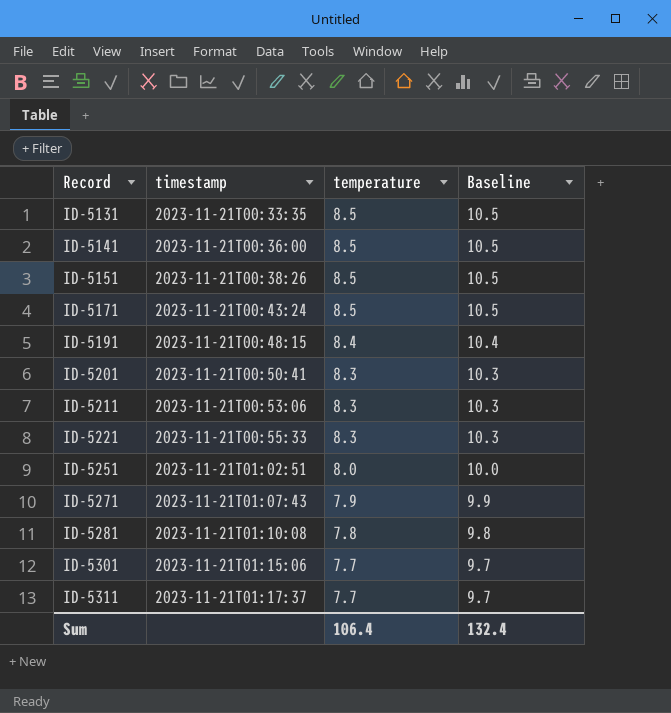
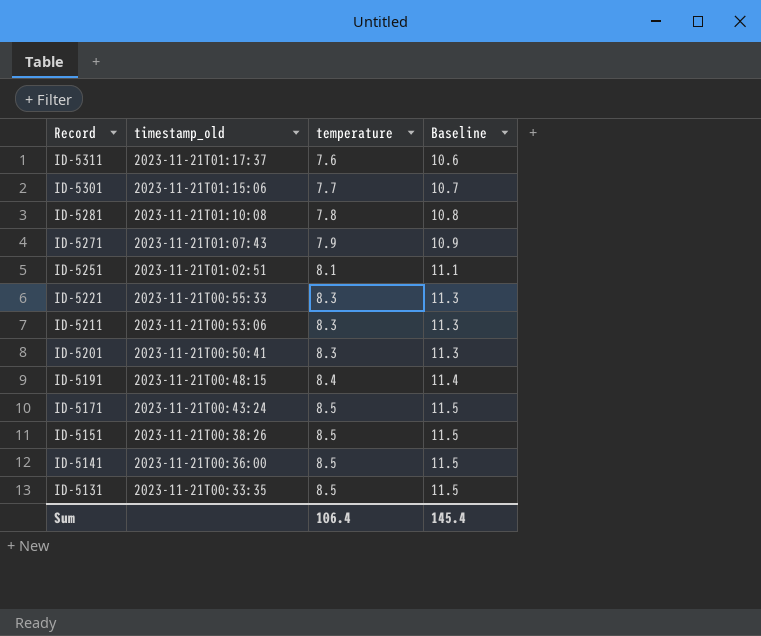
row order: Record ascending -> Record descending
column name: timestamp -> timestamp_old
column Baseline | formula: [temperature] + 2 -> [temperature] + 3
ID-5311 | temperature: 7.7 -> 7.6
ID-5251 | temperature: 8.0 -> 8.1
Sum | Baseline: 132.4 -> 145.4

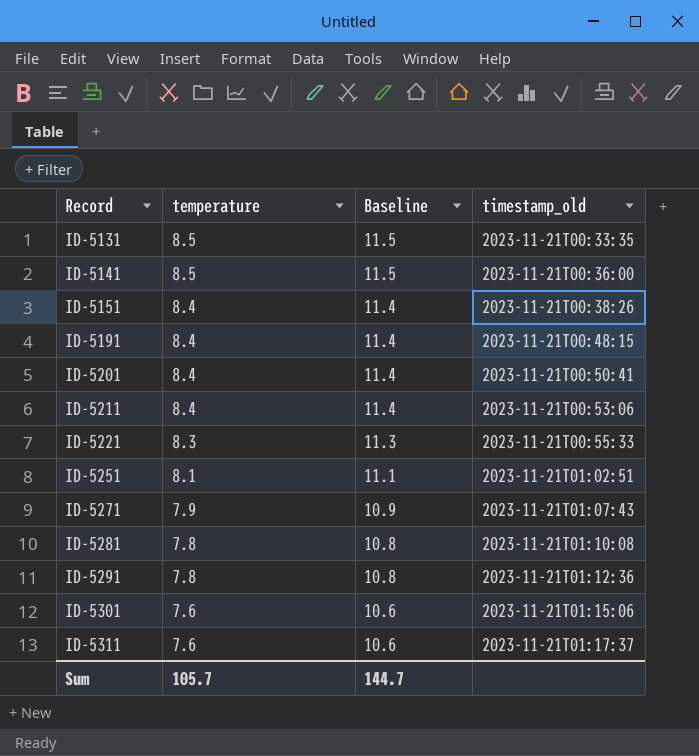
row order: Record descending -> Record ascending
column timestamp_old | position: 2 -> 4
row ID-5171: 2023-11-21T00:43:24 | 8.5 | 11.5 -> none
ID-5151 | temperature: 8.5 -> 8.4
ID-5151 | Baseline: 11.5 -> 11.4
ID-5201 | temperature: 8.3 -> 8.4
ID-5201 | Baseline: 11.3 -> 11.4
ID-5211 | temperature: 8.3 -> 8.4
ID-5211 | Baseline: 11.3 -> 11.4
row ID-5291: none -> 7.8 | 10.8 | 2023-11-21T01:12:36
ID-5301 | temperature: 7.7 -> 7.6
ID-5301 | Baseline: 10.7 -> 10.6
Sum | temperature: 106.4 -> 105.7
Sum | Baseline: 145.4 -> 144.7

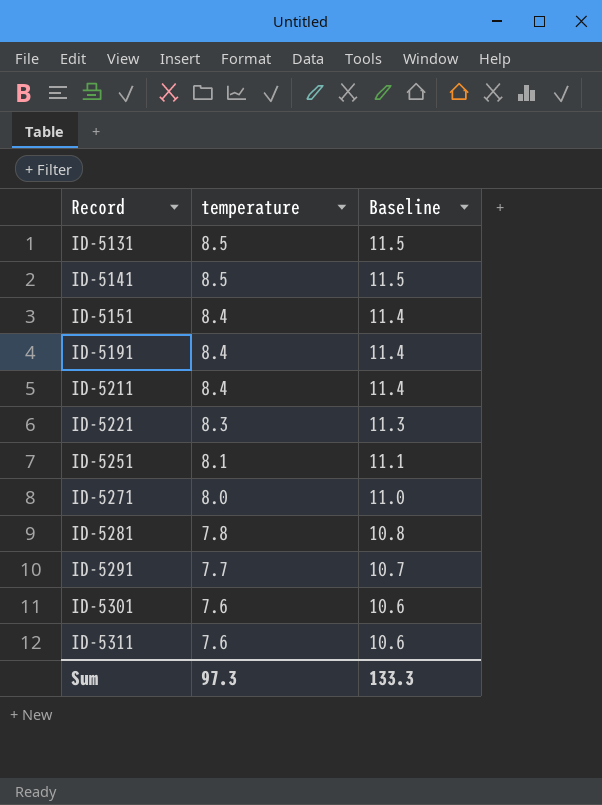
column timestamp_old | position: 4 -> none
row ID-5201: 8.4 | 11.4 | 2023-11-21T00:50:41 -> none
ID-5271 | temperature: 7.9 -> 8.0
ID-5271 | Baseline: 10.9 -> 11.0
ID-5291 | temperature: 7.8 -> 7.7
ID-5291 | Baseline: 10.8 -> 10.7
Sum | temperature: 105.7 -> 97.3
Sum | Baseline: 144.7 -> 133.3

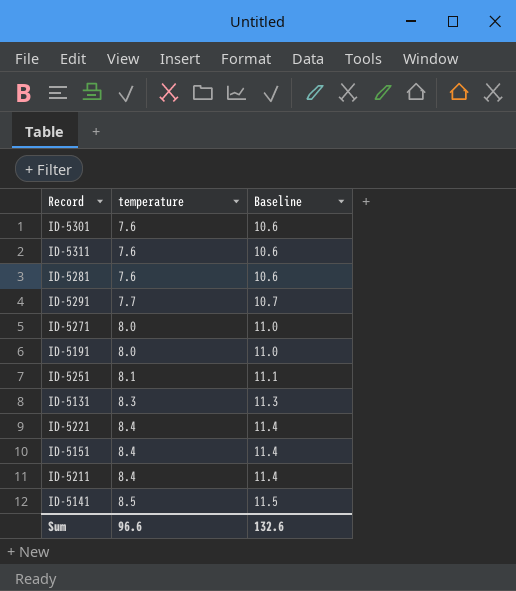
row order: Record ascending -> temperature ascending
ID-5281 | temperature: 7.8 -> 7.6
ID-5281 | Baseline: 10.8 -> 10.6
ID-5191 | temperature: 8.4 -> 8.0
ID-5191 | Baseline: 11.4 -> 11.0
ID-5131 | temperature: 8.5 -> 8.3
ID-5131 | Baseline: 11.5 -> 11.3
ID-5221 | temperature: 8.3 -> 8.4
ID-5221 | Baseline: 11.3 -> 11.4
Sum | temperature: 97.3 -> 96.6
Sum | Baseline: 133.3 -> 132.6

